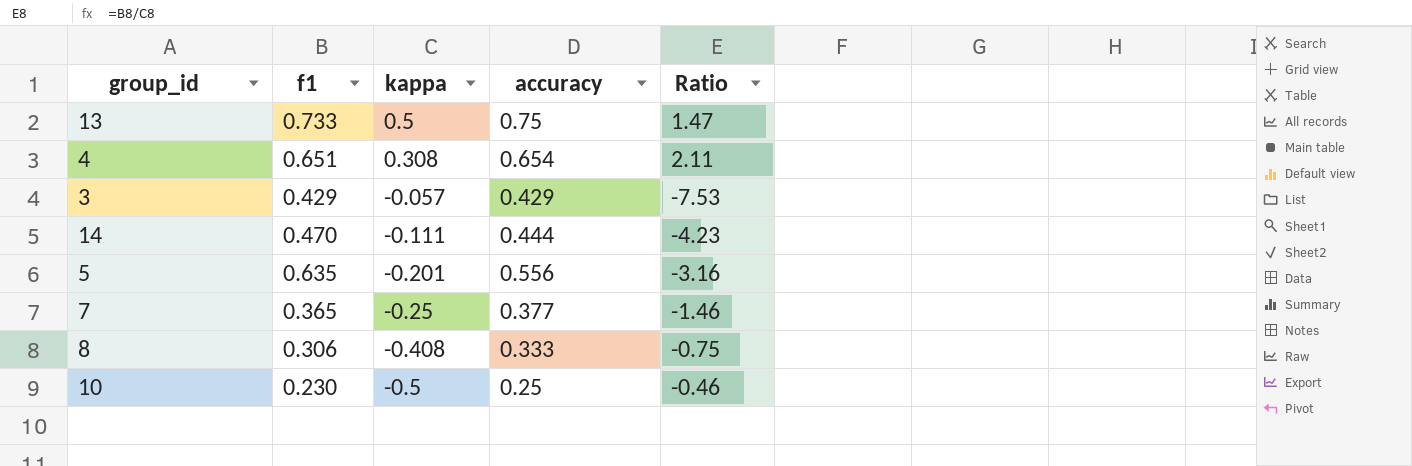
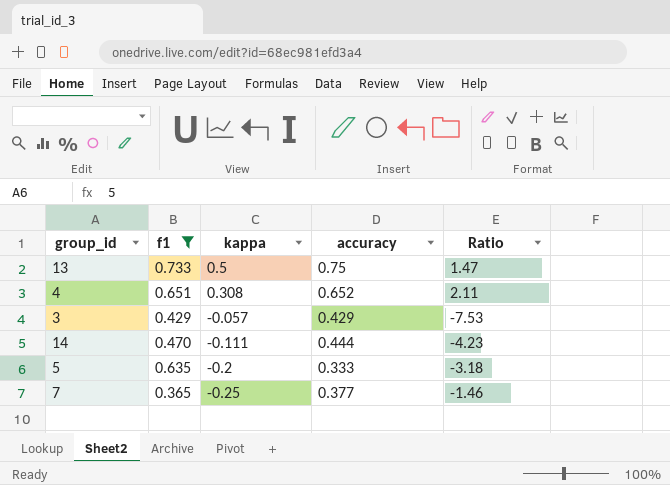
filter: none -> f1 >= 0.365
4 | accuracy: 0.654 -> 0.652
5 | kappa: -0.201 -> -0.2
5 | accuracy: 0.556 -> 0.333
5 | Ratio: -3.16 -> -3.18

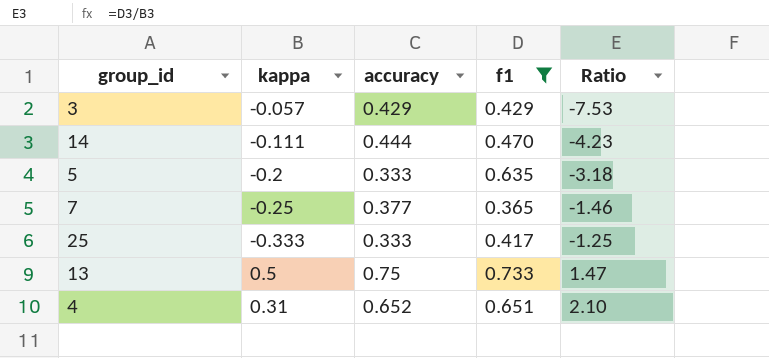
row order: kappa descending -> Ratio ascending
column f1 | position: 2 -> 4
row 25: none -> -0.333 | 0.333 | 0.417 | -1.25
4 | kappa: 0.308 -> 0.31
4 | Ratio: 2.11 -> 2.10

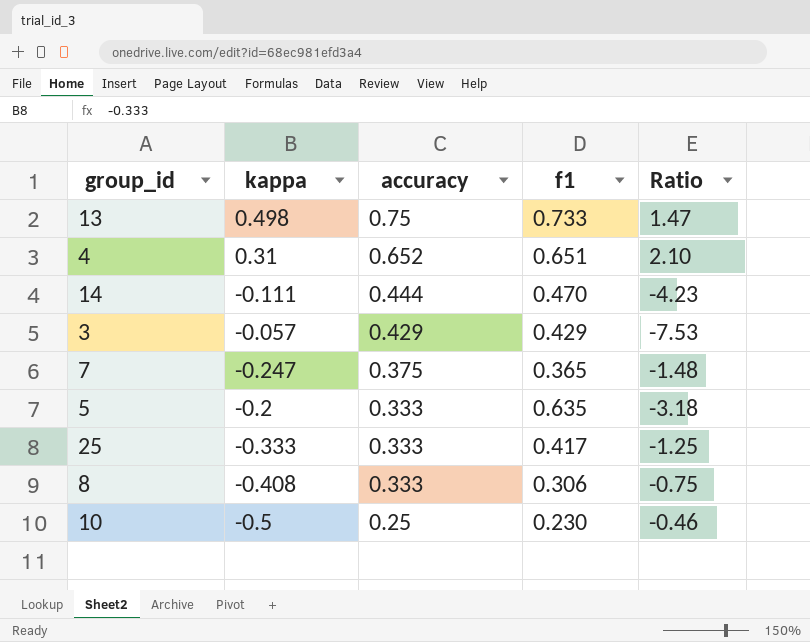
filter: f1 >= 0.365 -> none
row order: Ratio ascending -> accuracy descending
13 | kappa: 0.5 -> 0.498
7 | kappa: -0.25 -> -0.247
7 | accuracy: 0.377 -> 0.375
7 | Ratio: -1.46 -> -1.48

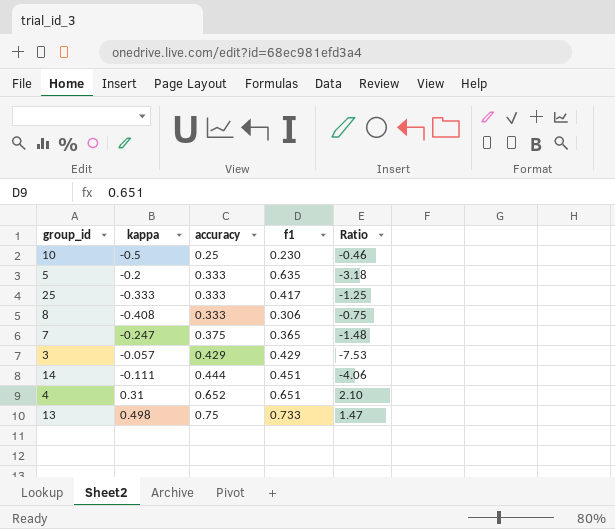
row order: accuracy descending -> accuracy ascending
14 | f1: 0.470 -> 0.451
14 | Ratio: -4.23 -> -4.06

